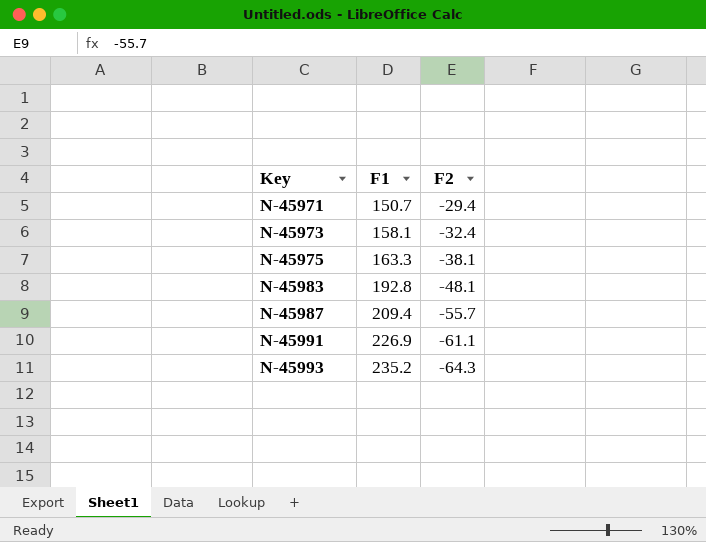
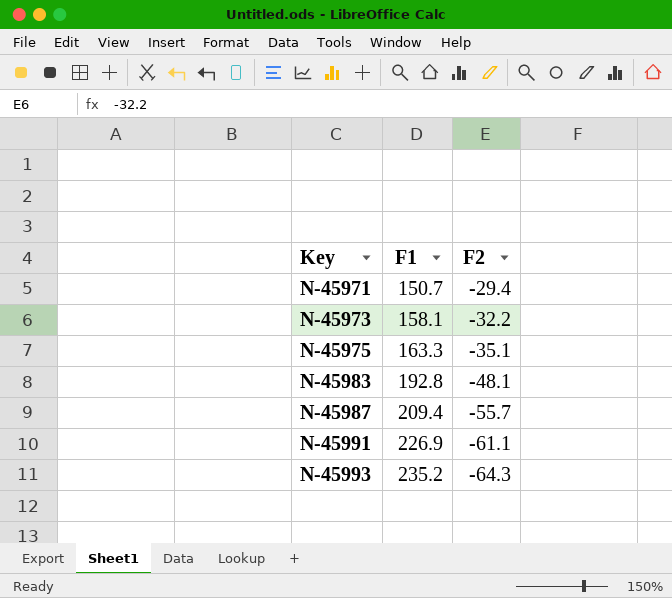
N-45973 | F2: -32.4 -> -32.2
N-45975 | F2: -38.1 -> -35.1

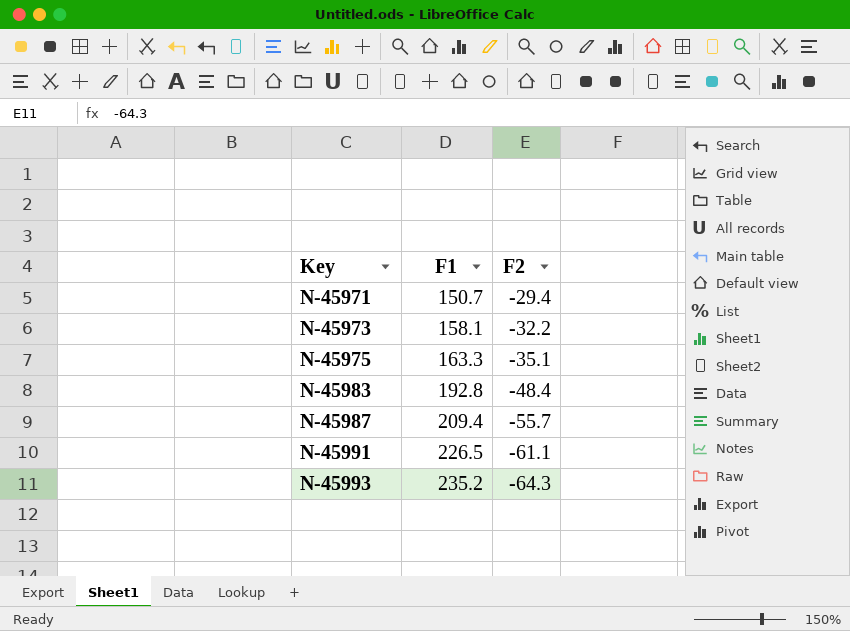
N-45983 | F2: -48.1 -> -48.4
N-45991 | F1: 226.9 -> 226.5

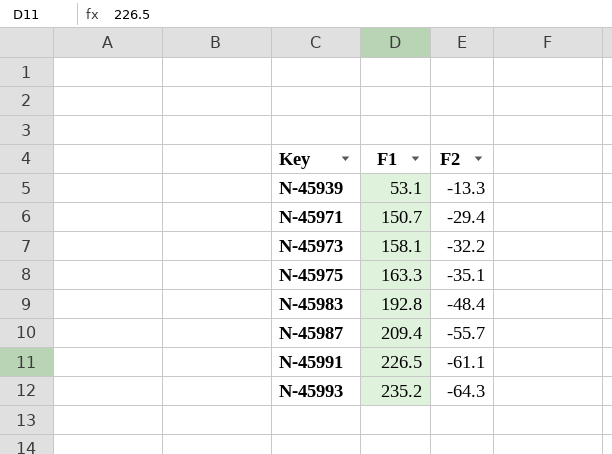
row N-45939: none -> 53.1 | -13.3

